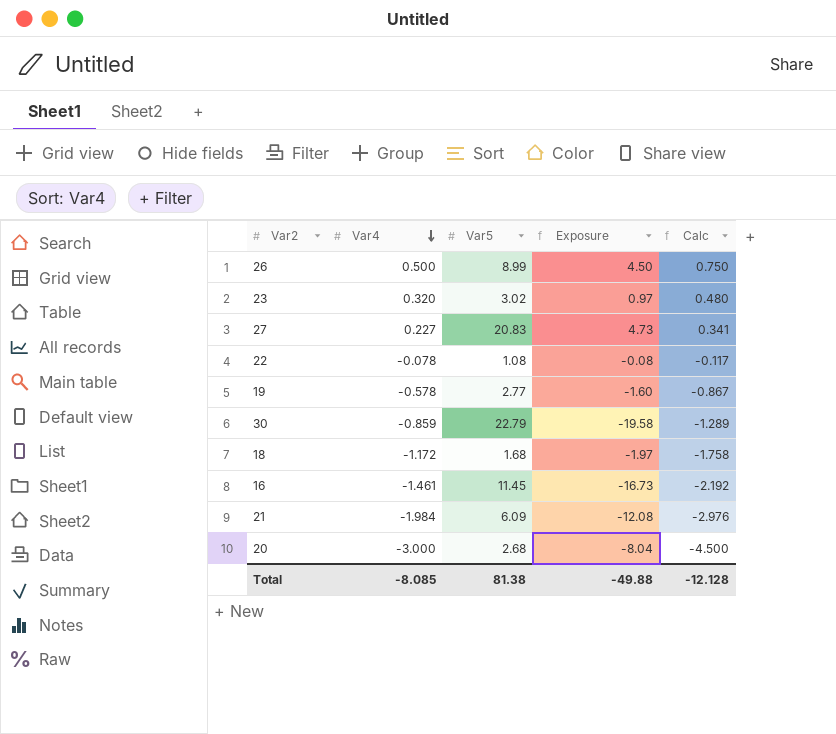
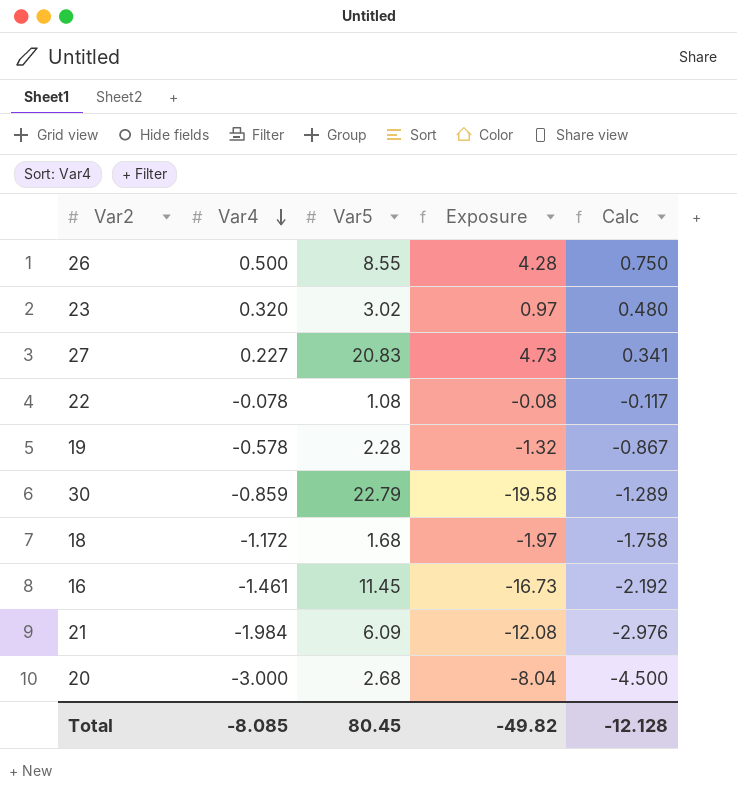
26 | Var5: 8.99 -> 8.55
26 | Exposure: 4.50 -> 4.28
19 | Var5: 2.77 -> 2.28
19 | Exposure: -1.60 -> -1.32
Total | Var5: 81.38 -> 80.45
Total | Exposure: -49.88 -> -49.82

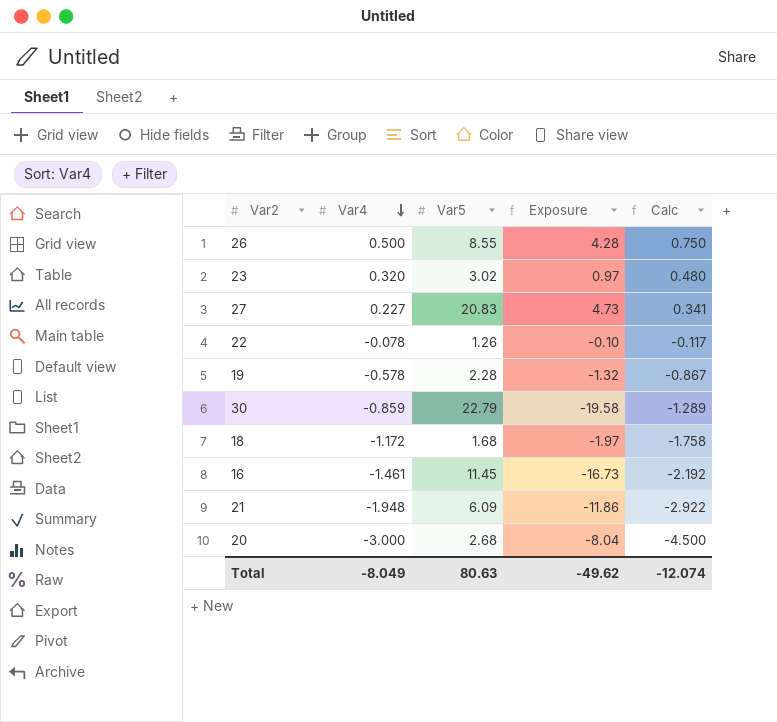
22 | Var5: 1.08 -> 1.26
22 | Exposure: -0.08 -> -0.10
21 | Var4: -1.984 -> -1.948
21 | Exposure: -12.08 -> -11.86
21 | Calc: -2.976 -> -2.922
Total | Var4: -8.085 -> -8.049
Total | Var5: 80.45 -> 80.63
Total | Exposure: -49.82 -> -49.62
Total | Calc: -12.128 -> -12.074

